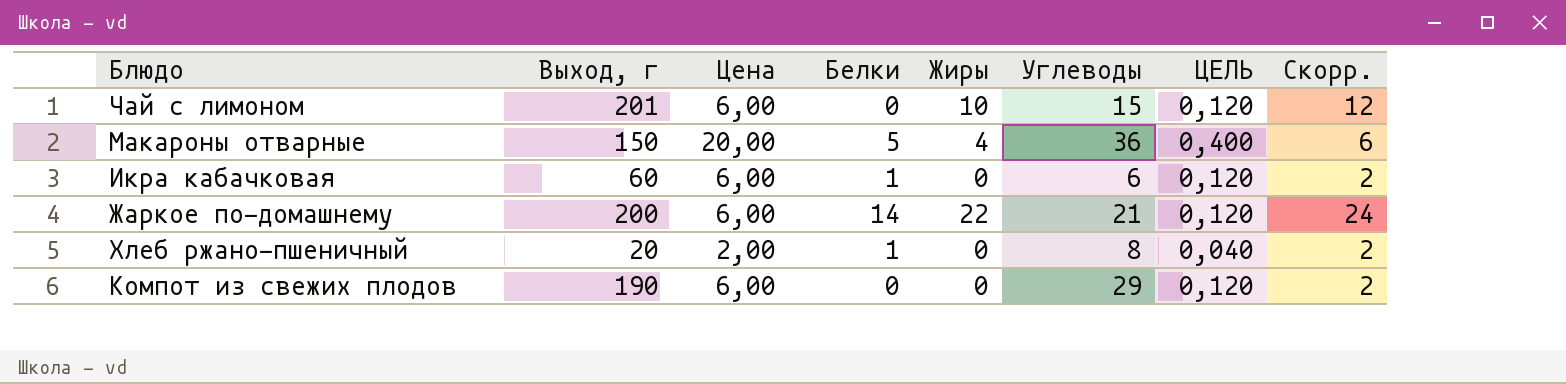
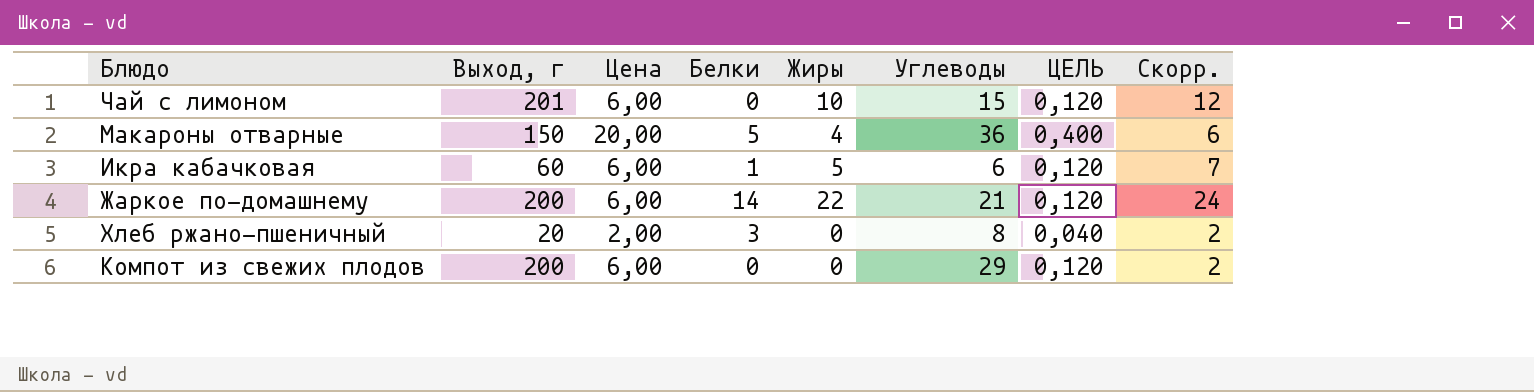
Икра кабачковая | Жиры: 0 -> 5
Икра кабачковая | Скорр.: 2 -> 7
Хлеб ржано-пшеничный | Белки: 1 -> 3
Компот из свежих плодов | Выход, г: 190 -> 200

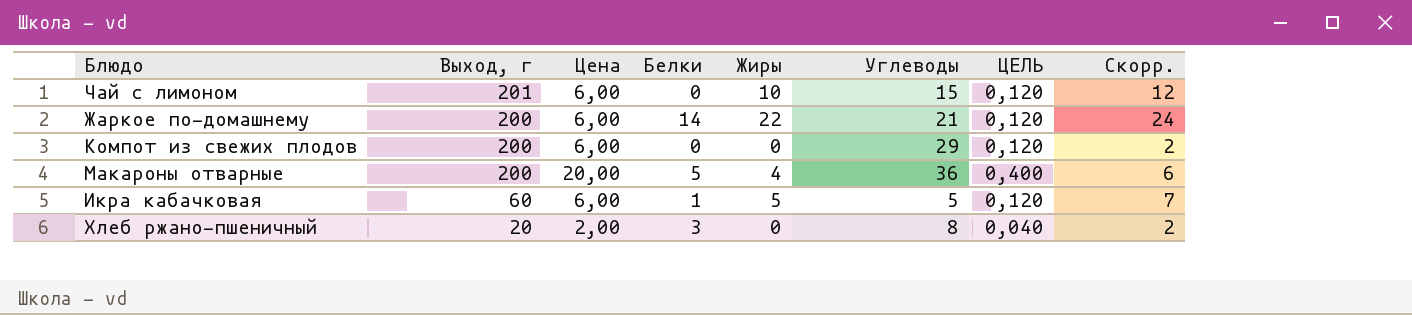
row order: none -> Выход, г descending
Макароны отварные | Выход, г: 150 -> 200
Икра кабачковая | Углеводы: 6 -> 5

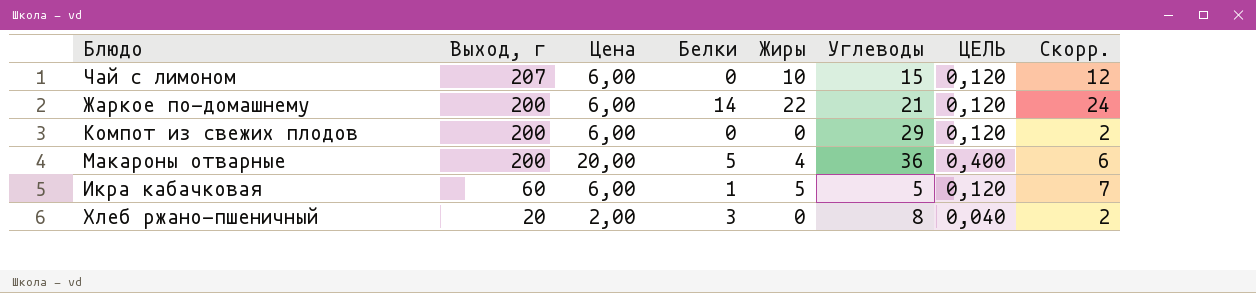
Чай с лимоном | Выход, г: 201 -> 207

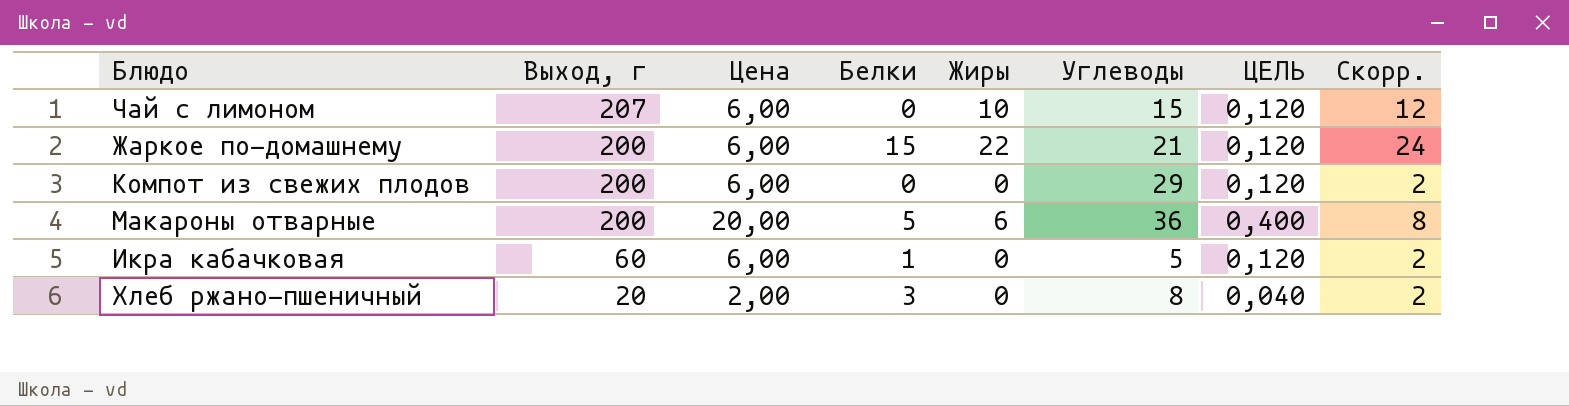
Жаркое по-домашнему | Белки: 14 -> 15
Макароны отварные | Жиры: 4 -> 6
Макароны отварные | Скорр.: 6 -> 8
Икра кабачковая | Жиры: 5 -> 0
Икра кабачковая | Скорр.: 7 -> 2

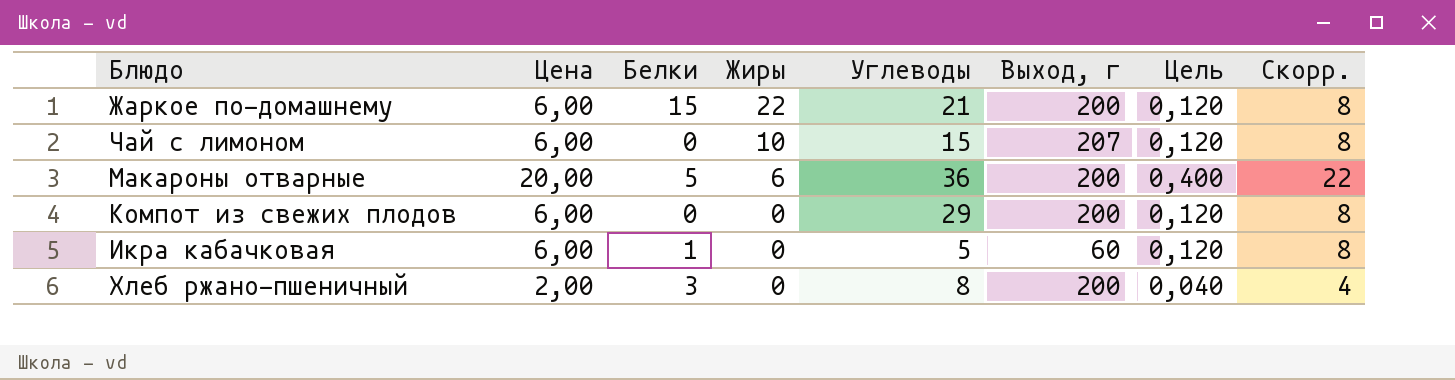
row order: Выход, г descending -> Жиры descending
column Выход, г | position: 2 -> 6
column name: ЦЕЛЬ -> Цель
column Скорр. | formula: [Жиры] + 2 -> [Цена] + 2
Хлеб ржано-пшеничный | Выход, г: 20 -> 200

